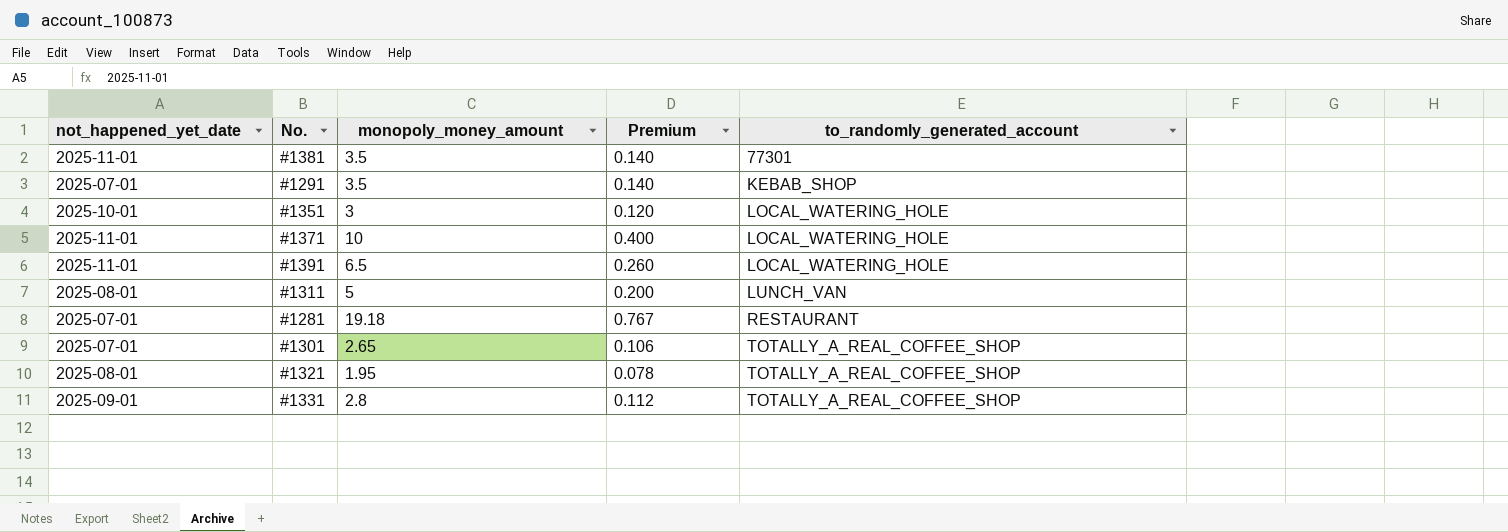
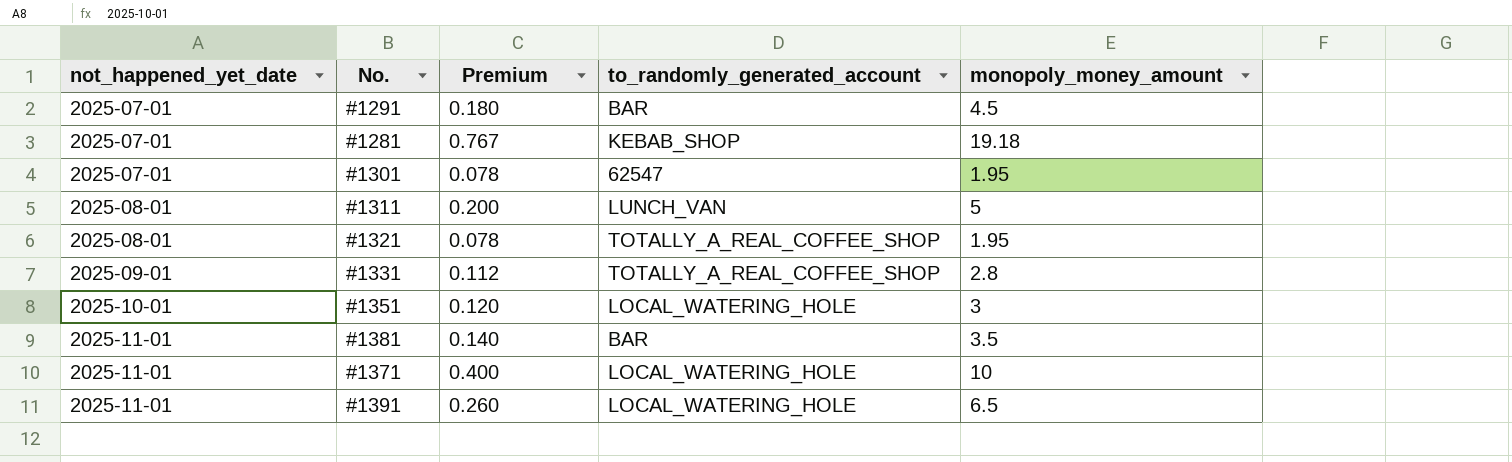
row order: to_randomly_generated_account ascending -> not_happened_yet_date ascending
column monopoly_money_amount | position: 3 -> 5
#1291 | Premium: 0.140 -> 0.180
#1291 | to_randomly_generated_account: KEBAB_SHOP -> BAR
#1291 | monopoly_money_amount: 3.5 -> 4.5
#1281 | to_randomly_generated_account: RESTAURANT -> KEBAB_SHOP
#1301 | Premium: 0.106 -> 0.078
#1301 | to_randomly_generated_account: TOTALLY_A_REAL_COFFEE_SHOP -> 62547
#1301 | monopoly_money_amount: 2.65 -> 1.95
#1381 | to_randomly_generated_account: 77301 -> BAR

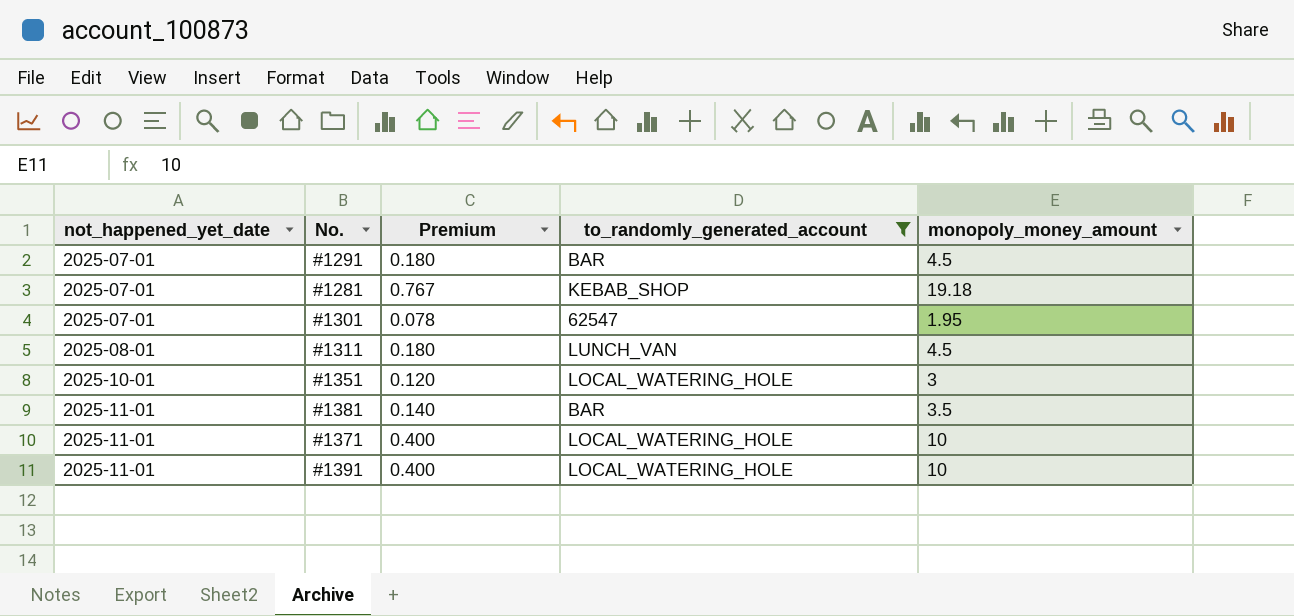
filter: none -> to_randomly_generated_account != TOTALLY_A_REAL_COFFEE_SHOP
#1311 | Premium: 0.200 -> 0.180
#1311 | monopoly_money_amount: 5 -> 4.5
#1391 | Premium: 0.260 -> 0.400
#1391 | monopoly_money_amount: 6.5 -> 10

